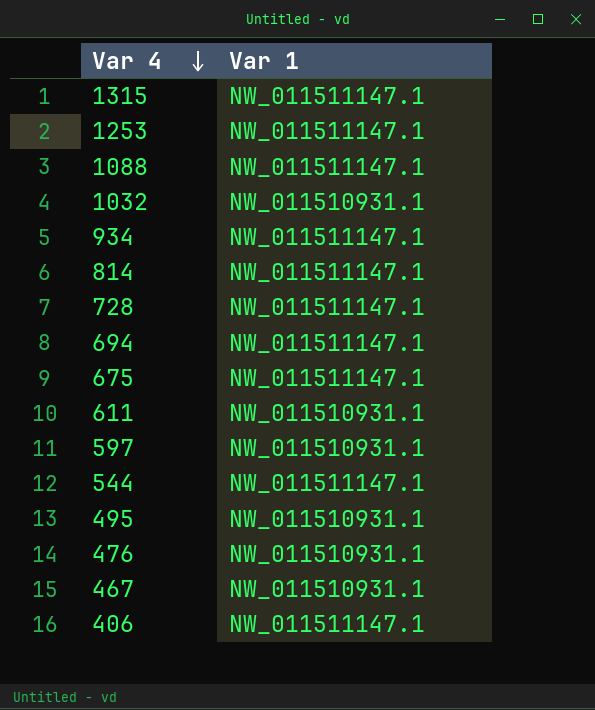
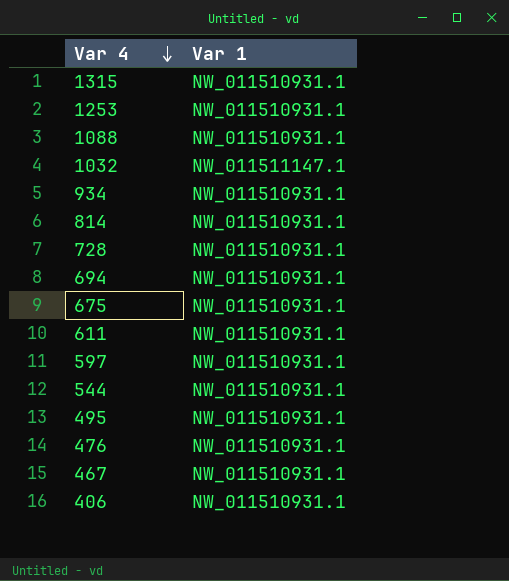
1315 | Var 1: NW_011511147.1 -> NW_011510931.1
1253 | Var 1: NW_011511147.1 -> NW_011510931.1
1088 | Var 1: NW_011511147.1 -> NW_011510931.1
1032 | Var 1: NW_011510931.1 -> NW_011511147.1
934 | Var 1: NW_011511147.1 -> NW_011510931.1
814 | Var 1: NW_011511147.1 -> NW_011510931.1
728 | Var 1: NW_011511147.1 -> NW_011510931.1
694 | Var 1: NW_011511147.1 -> NW_011510931.1
675 | Var 1: NW_011511147.1 -> NW_011510931.1
544 | Var 1: NW_011511147.1 -> NW_011510931.1
406 | Var 1: NW_011511147.1 -> NW_011510931.1

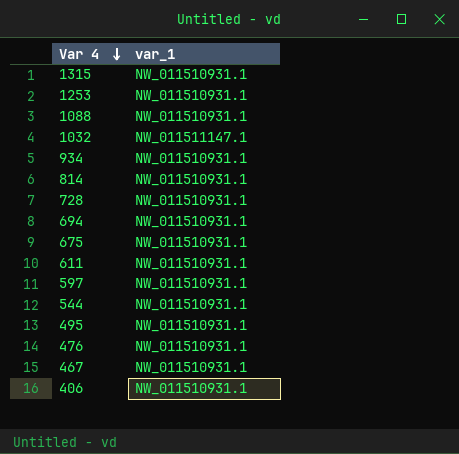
column name: Var 1 -> var_1

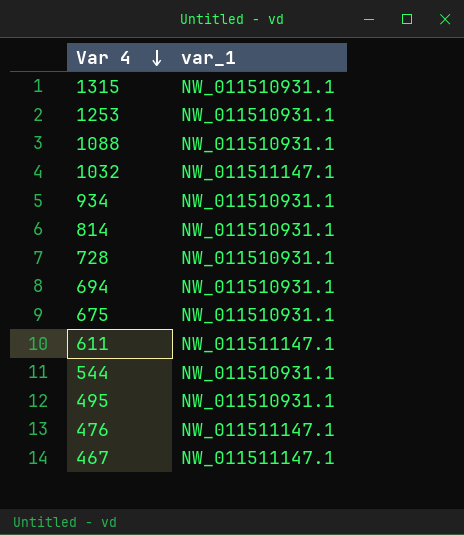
row 597: NW_011510931.1 -> none
row 406: NW_011510931.1 -> none
611 | var_1: NW_011510931.1 -> NW_011511147.1
476 | var_1: NW_011510931.1 -> NW_011511147.1
467 | var_1: NW_011510931.1 -> NW_011511147.1

